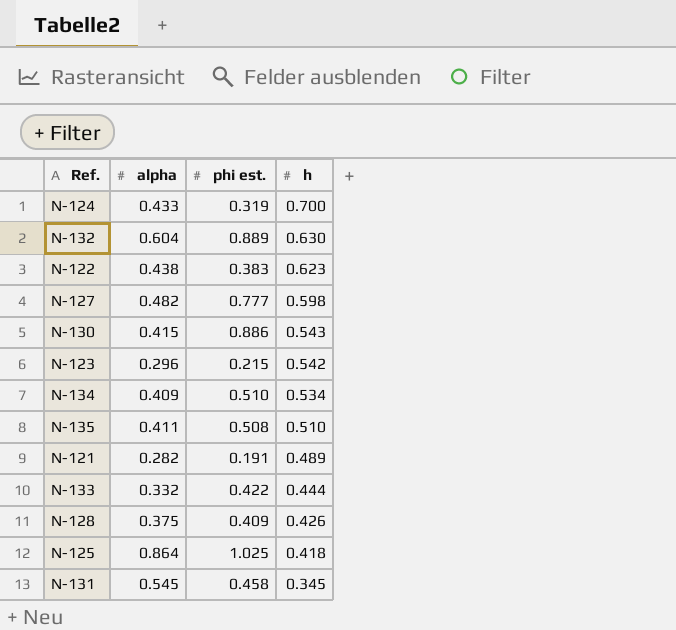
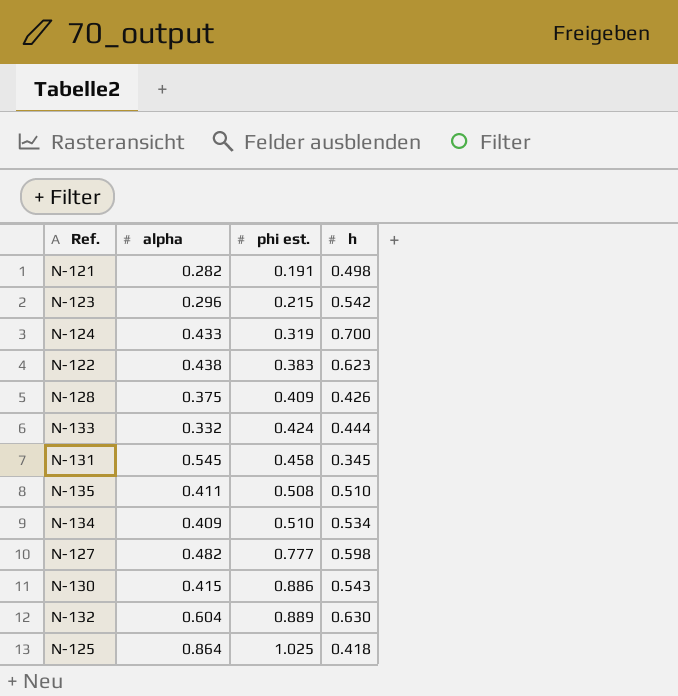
row order: h descending -> phi est. ascending
N-121 | h: 0.489 -> 0.498
N-133 | phi est.: 0.422 -> 0.424

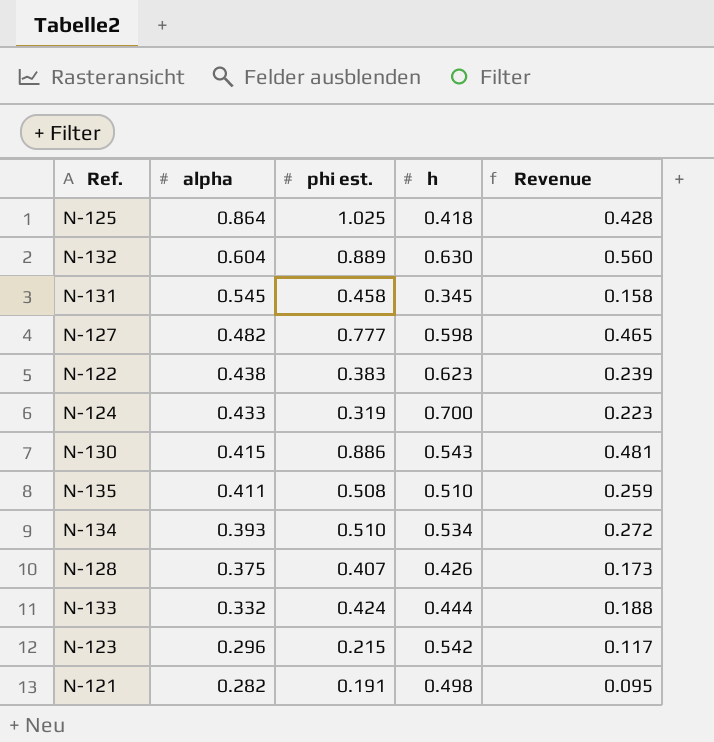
row order: phi est. ascending -> alpha descending
column Revenue | formula: none -> [phi est.] * [h]
N-134 | alpha: 0.409 -> 0.393
N-128 | phi est.: 0.409 -> 0.407

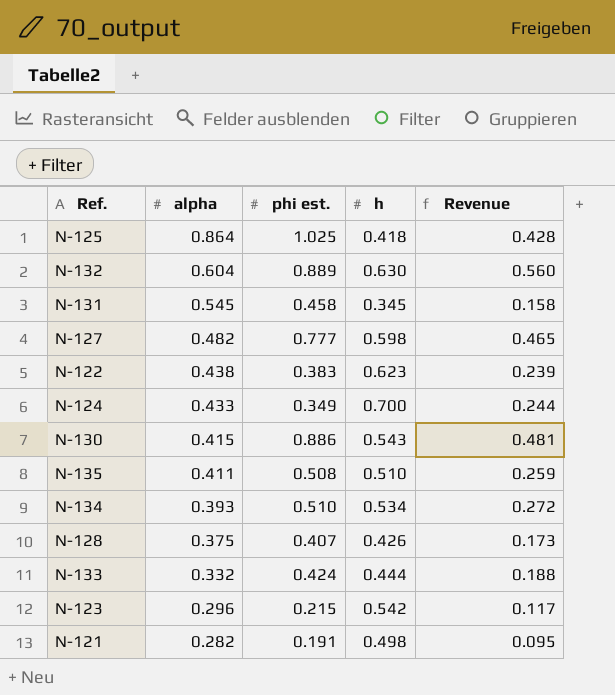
N-124 | phi est.: 0.319 -> 0.349
N-124 | Revenue: 0.223 -> 0.244

